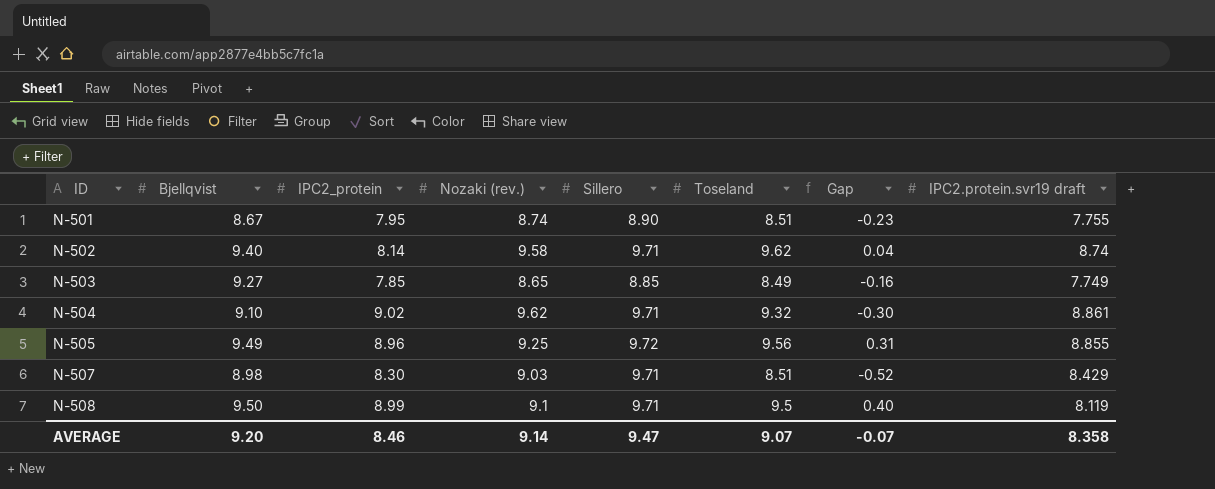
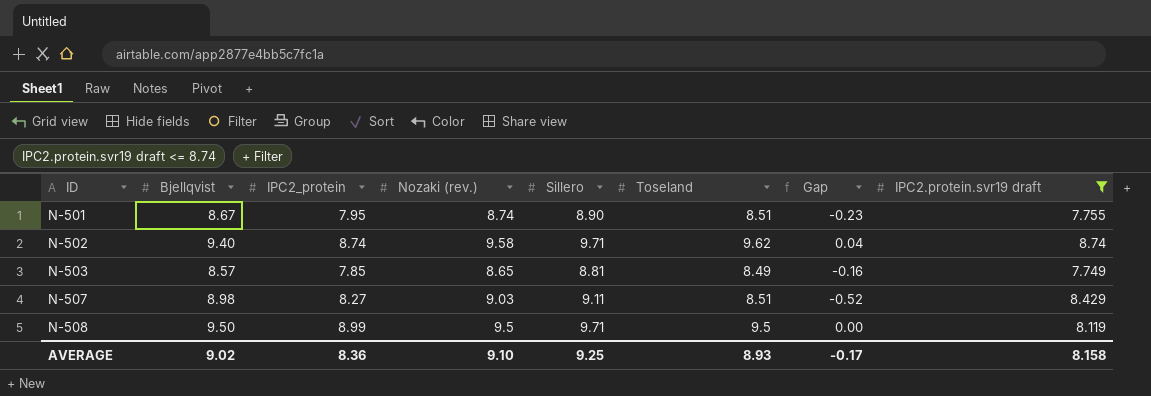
filter: none -> IPC2.protein.svr19 draft <= 8.74
N-502 | IPC2_protein: 8.14 -> 8.74
N-503 | Bjellqvist: 9.27 -> 8.57
N-503 | Sillero: 8.85 -> 8.81
N-507 | IPC2_protein: 8.30 -> 8.27
N-507 | Sillero: 9.71 -> 9.11
N-508 | Nozaki (rev.): 9.1 -> 9.5
N-508 | Gap: 0.40 -> 0.00
AVERAGE | Bjellqvist: 9.20 -> 9.02
AVERAGE | IPC2_protein: 8.46 -> 8.36
AVERAGE | Nozaki (rev.): 9.14 -> 9.10
AVERAGE | Sillero: 9.47 -> 9.25
AVERAGE | Toseland: 9.07 -> 8.93
AVERAGE | Gap: -0.07 -> -0.17
AVERAGE | IPC2.protein.svr19 draft: 8.358 -> 8.158

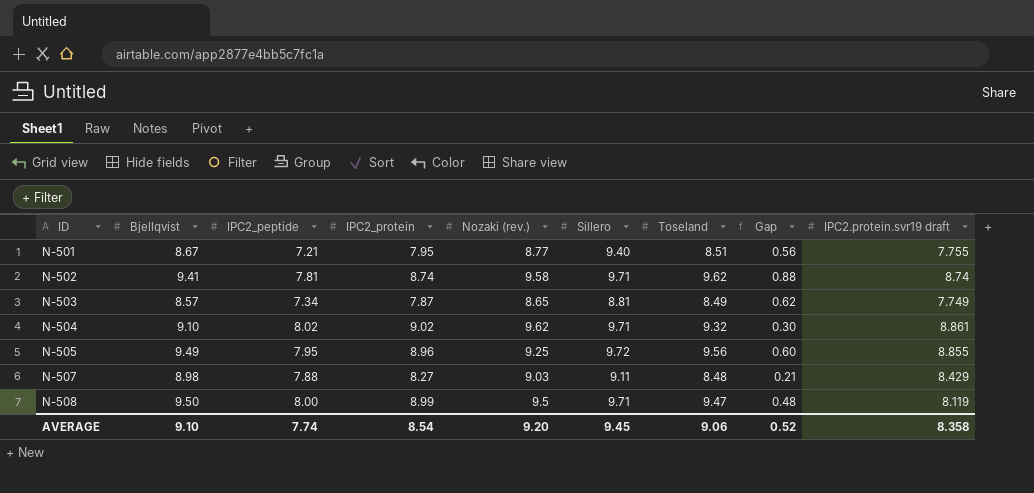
filter: IPC2.protein.svr19 draft <= 8.74 -> none
column IPC2_peptide | position: none -> 3
column Gap | formula: [Toseland] - [Nozaki (rev.)] -> [Toseland] - [IPC2_protein]
N-501 | Nozaki (rev.): 8.74 -> 8.77
N-501 | Sillero: 8.90 -> 9.40
N-502 | Bjellqvist: 9.40 -> 9.41
N-503 | IPC2_protein: 7.85 -> 7.87
N-507 | Toseland: 8.51 -> 8.48
N-508 | Toseland: 9.5 -> 9.47
AVERAGE | Bjellqvist: 9.02 -> 9.10
AVERAGE | IPC2_protein: 8.36 -> 8.54
AVERAGE | Nozaki (rev.): 9.10 -> 9.20
AVERAGE | Sillero: 9.25 -> 9.45
AVERAGE | Toseland: 8.93 -> 9.06
AVERAGE | Gap: -0.17 -> 0.52
AVERAGE | IPC2.protein.svr19 draft: 8.158 -> 8.358

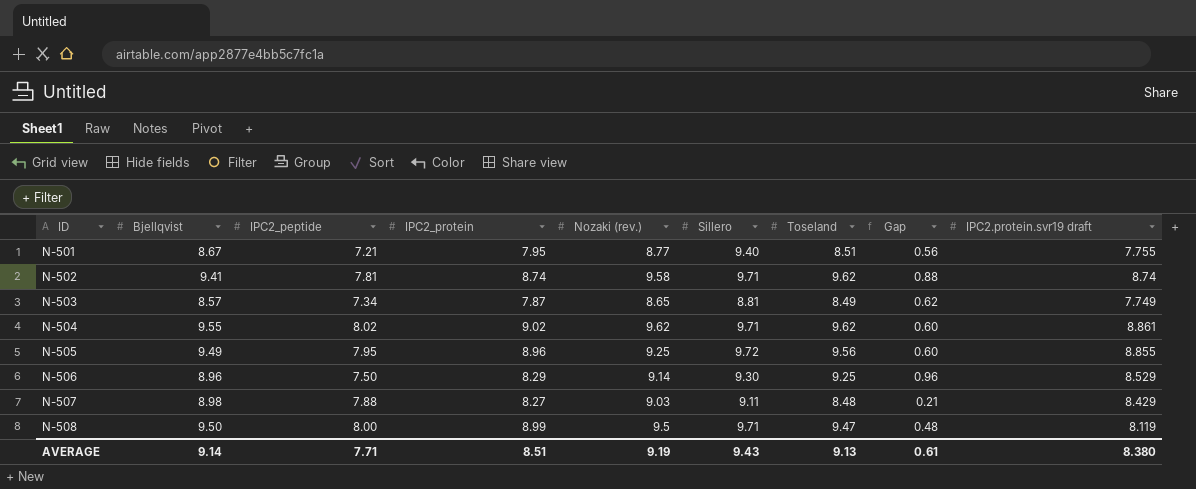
N-504 | Bjellqvist: 9.10 -> 9.55
N-504 | Toseland: 9.32 -> 9.62
N-504 | Gap: 0.30 -> 0.60
row N-506: none -> 8.96 | 7.50 | 8.29 | 9.14 | 9.30 | 9.25 | 0.96 | 8.529
AVERAGE | Bjellqvist: 9.10 -> 9.14
AVERAGE | IPC2_peptide: 7.74 -> 7.71
AVERAGE | IPC2_protein: 8.54 -> 8.51
AVERAGE | Nozaki (rev.): 9.20 -> 9.19
AVERAGE | Sillero: 9.45 -> 9.43
AVERAGE | Toseland: 9.06 -> 9.13
AVERAGE | Gap: 0.52 -> 0.61
AVERAGE | IPC2.protein.svr19 draft: 8.358 -> 8.380

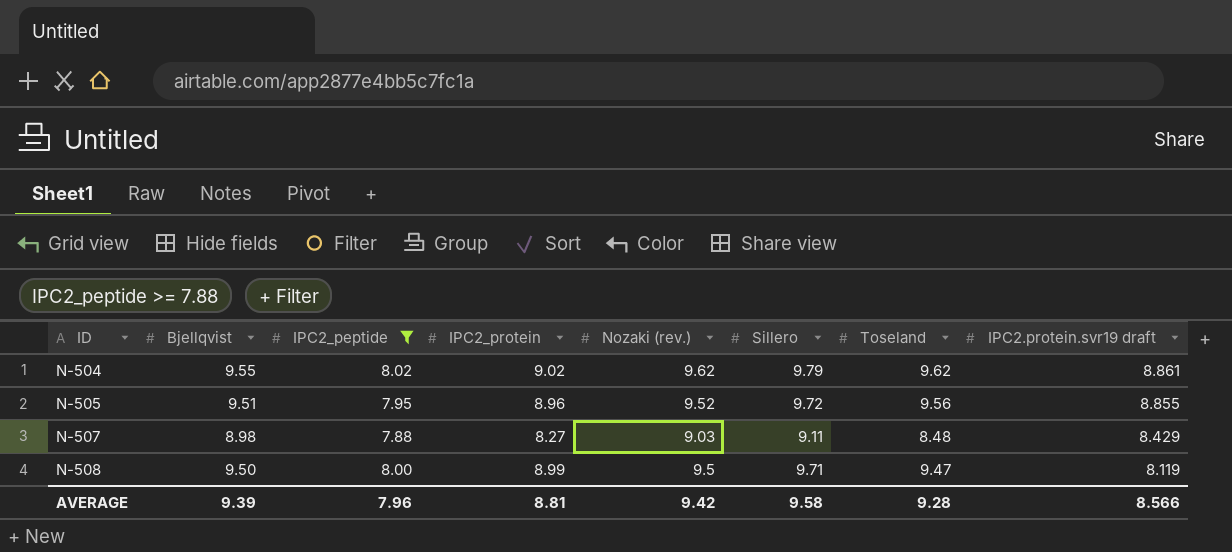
filter: none -> IPC2_peptide >= 7.88
column Gap | formula: [Toseland] - [IPC2_protein] -> none
N-504 | Sillero: 9.71 -> 9.79
N-505 | Bjellqvist: 9.49 -> 9.51
N-505 | Nozaki (rev.): 9.25 -> 9.52
AVERAGE | Bjellqvist: 9.14 -> 9.39
AVERAGE | IPC2_peptide: 7.71 -> 7.96
AVERAGE | IPC2_protein: 8.51 -> 8.81
AVERAGE | Nozaki (rev.): 9.19 -> 9.42
AVERAGE | Sillero: 9.43 -> 9.58
AVERAGE | Toseland: 9.13 -> 9.28
AVERAGE | IPC2.protein.svr19 draft: 8.380 -> 8.566

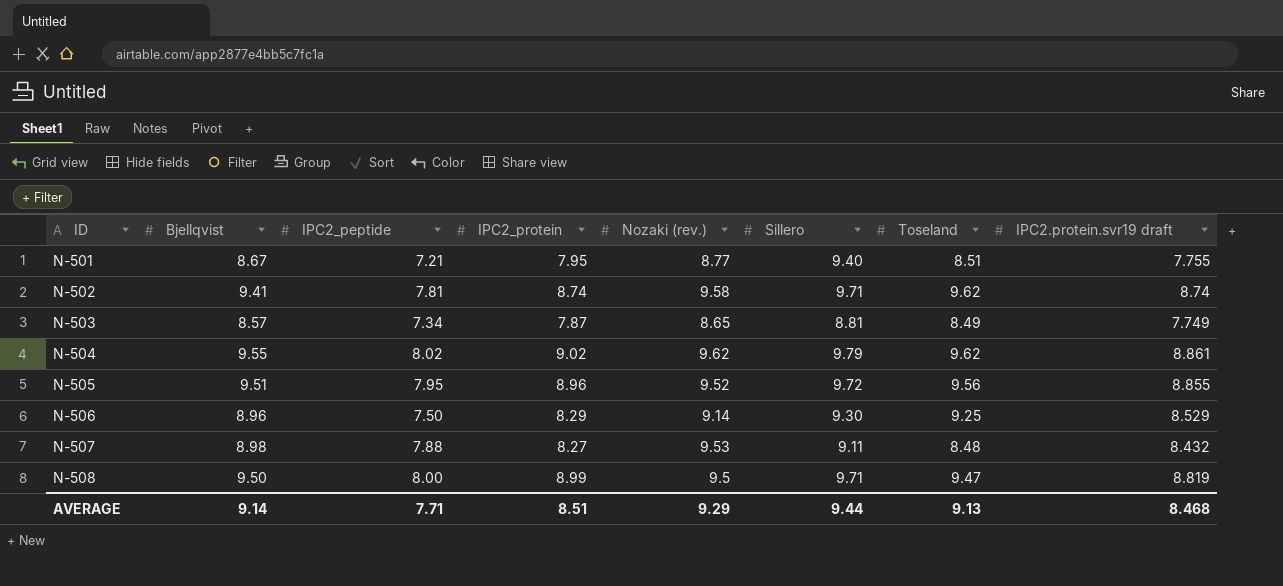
filter: IPC2_peptide >= 7.88 -> none
N-507 | Nozaki (rev.): 9.03 -> 9.53
N-507 | IPC2.protein.svr19 draft: 8.429 -> 8.432
N-508 | IPC2.protein.svr19 draft: 8.119 -> 8.819
AVERAGE | Bjellqvist: 9.39 -> 9.14
AVERAGE | IPC2_peptide: 7.96 -> 7.71
AVERAGE | IPC2_protein: 8.81 -> 8.51
AVERAGE | Nozaki (rev.): 9.42 -> 9.29
AVERAGE | Sillero: 9.58 -> 9.44
AVERAGE | Toseland: 9.28 -> 9.13
AVERAGE | IPC2.protein.svr19 draft: 8.566 -> 8.468

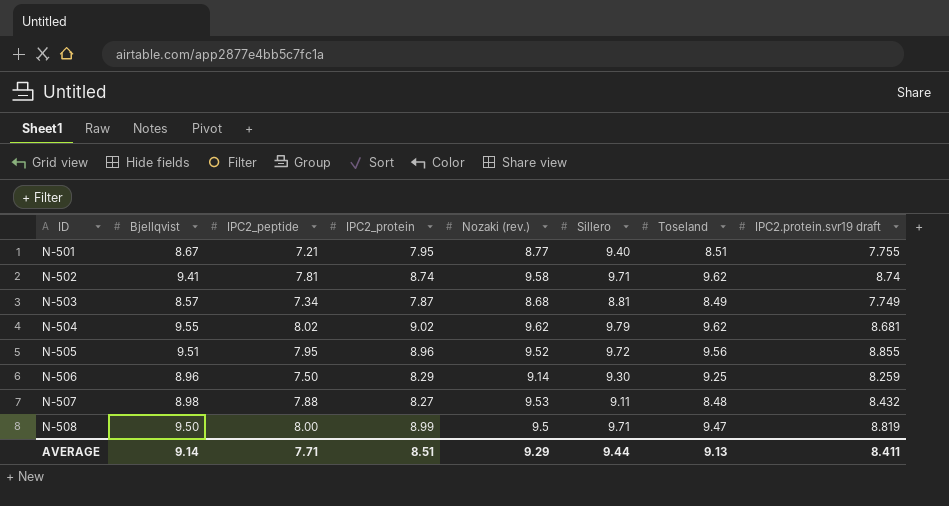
N-503 | Nozaki (rev.): 8.65 -> 8.68
N-504 | IPC2.protein.svr19 draft: 8.861 -> 8.681
N-506 | IPC2.protein.svr19 draft: 8.529 -> 8.259
AVERAGE | IPC2.protein.svr19 draft: 8.468 -> 8.411

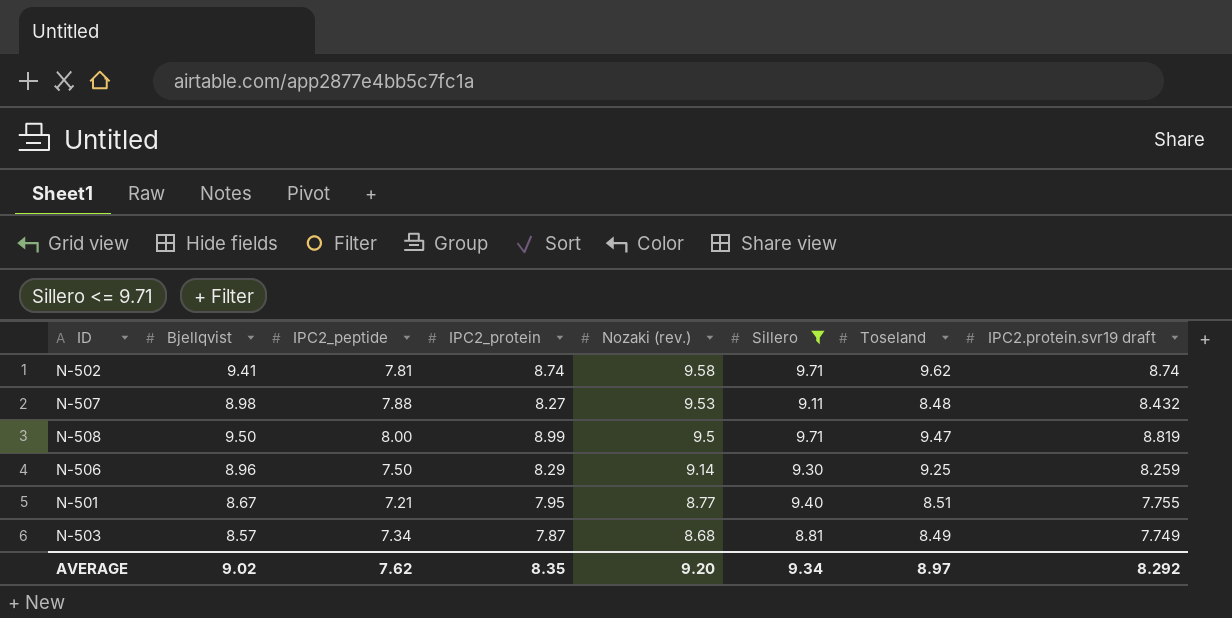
filter: none -> Sillero <= 9.71
row order: ID ascending -> Nozaki (rev.) descending
AVERAGE | Bjellqvist: 9.14 -> 9.02
AVERAGE | IPC2_peptide: 7.71 -> 7.62
AVERAGE | IPC2_protein: 8.51 -> 8.35
AVERAGE | Nozaki (rev.): 9.29 -> 9.20
AVERAGE | Sillero: 9.44 -> 9.34
AVERAGE | Toseland: 9.13 -> 8.97
AVERAGE | IPC2.protein.svr19 draft: 8.411 -> 8.292

